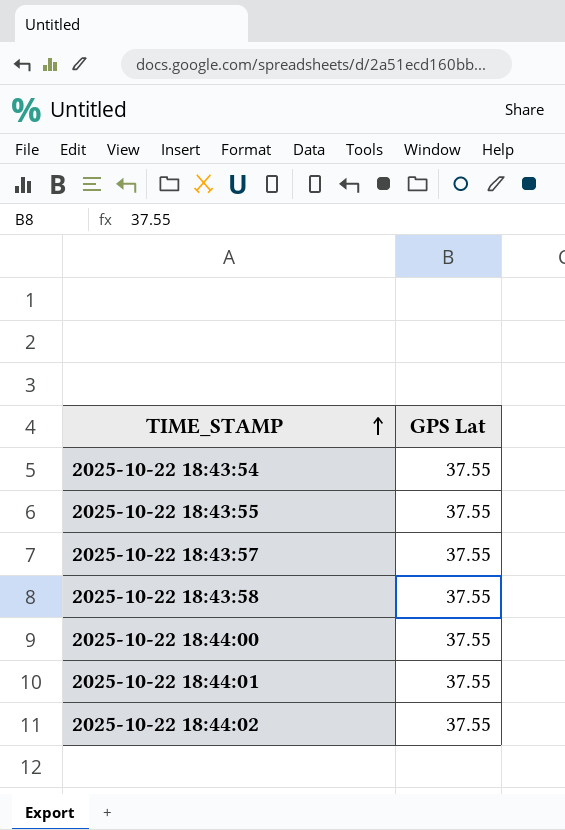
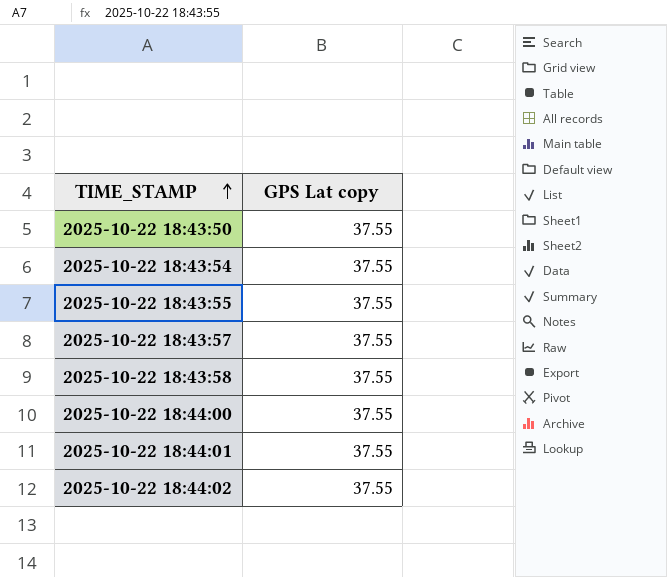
column name: GPS Lat -> GPS Lat copy
row 2025-10-22 18:43:50: none -> 37.55

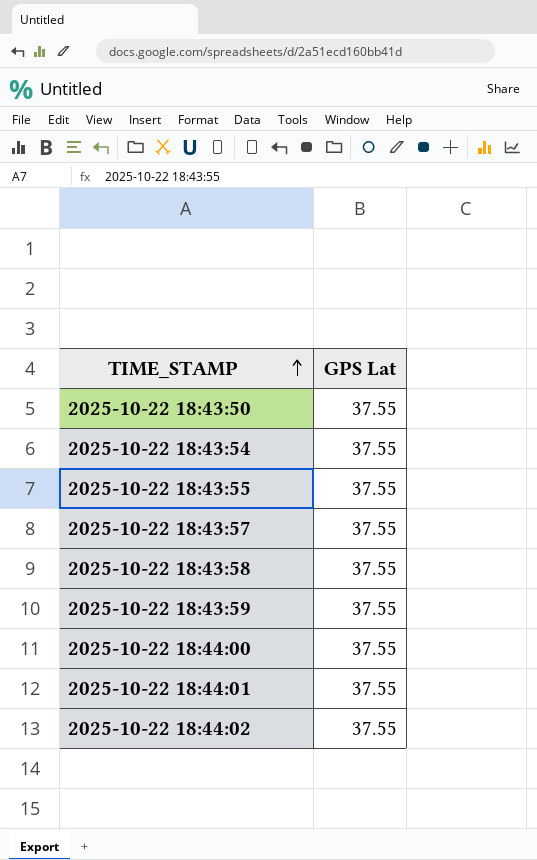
column name: GPS Lat copy -> GPS Lat
row 2025-10-22 18:43:59: none -> 37.55

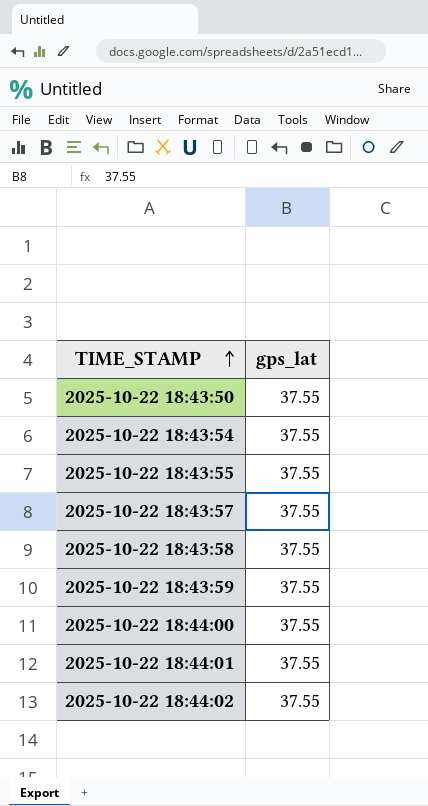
column name: GPS Lat -> gps_lat

